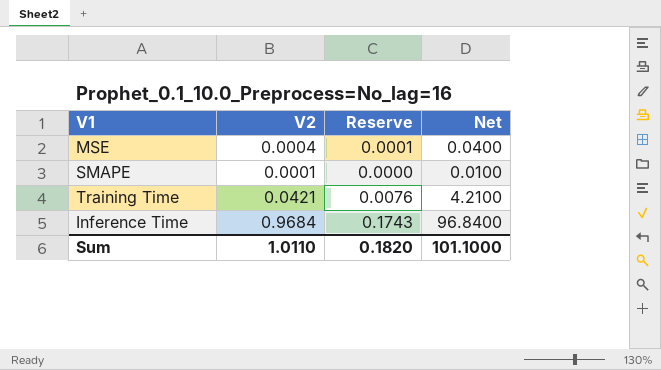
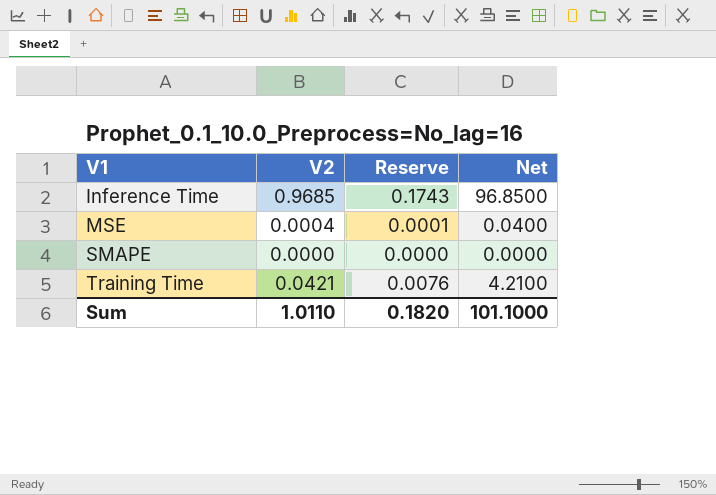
row order: none -> V1 ascending
Inference Time | V2: 0.9684 -> 0.9685
Inference Time | Net: 96.8400 -> 96.8500
SMAPE | V2: 0.0001 -> 0.0000
SMAPE | Net: 0.0100 -> 0.0000

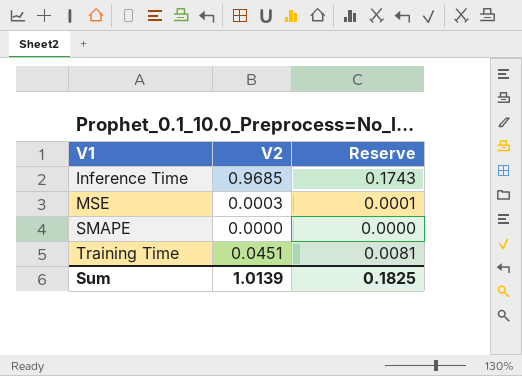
column Net | formula: [V2] * 100 -> none
MSE | V2: 0.0004 -> 0.0003
Training Time | V2: 0.0421 -> 0.0451
Training Time | Reserve: 0.0076 -> 0.0081
Sum | V2: 1.0110 -> 1.0139
Sum | Reserve: 0.1820 -> 0.1825

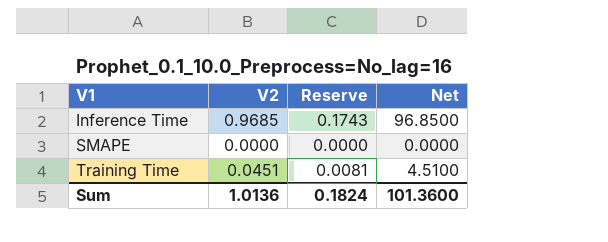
column Net | formula: none -> [V2] * 100
row MSE: 0.0003 | 0.0001 -> none
Sum | V2: 1.0139 -> 1.0136
Sum | Reserve: 0.1825 -> 0.1824

